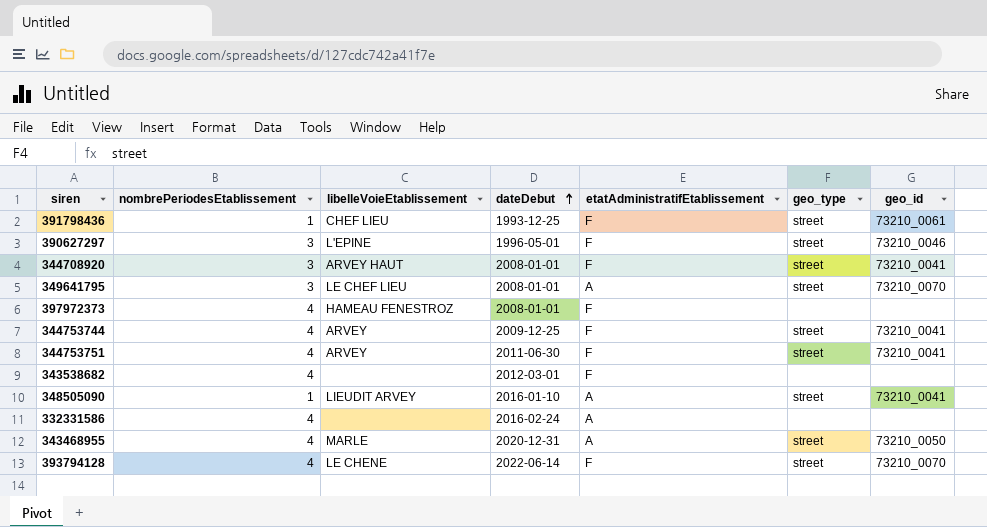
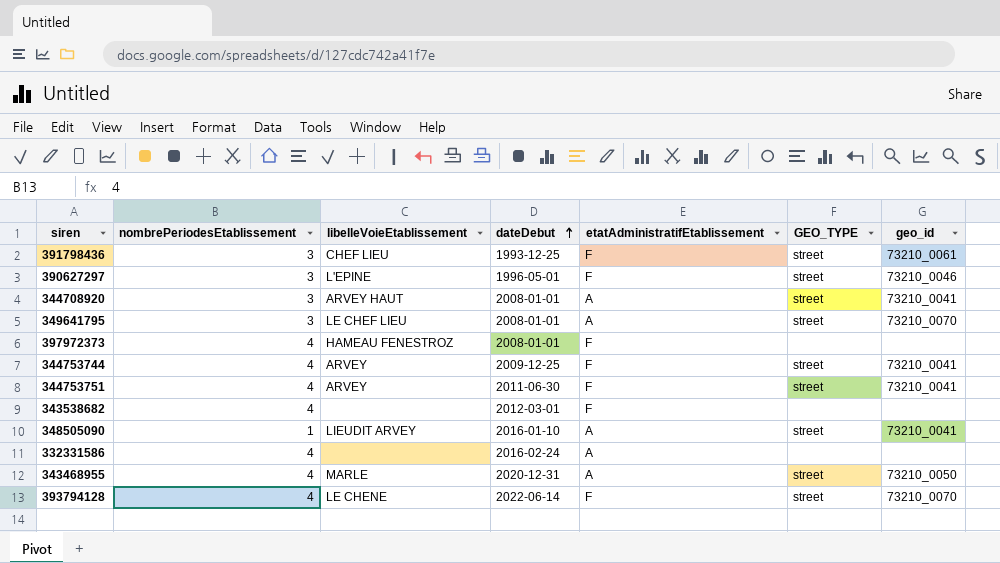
column name: geo_type -> GEO_TYPE
391798436 | nombrePeriodesEtablissement: 1 -> 3
344708920 | etatAdministratifEtablissement: F -> A

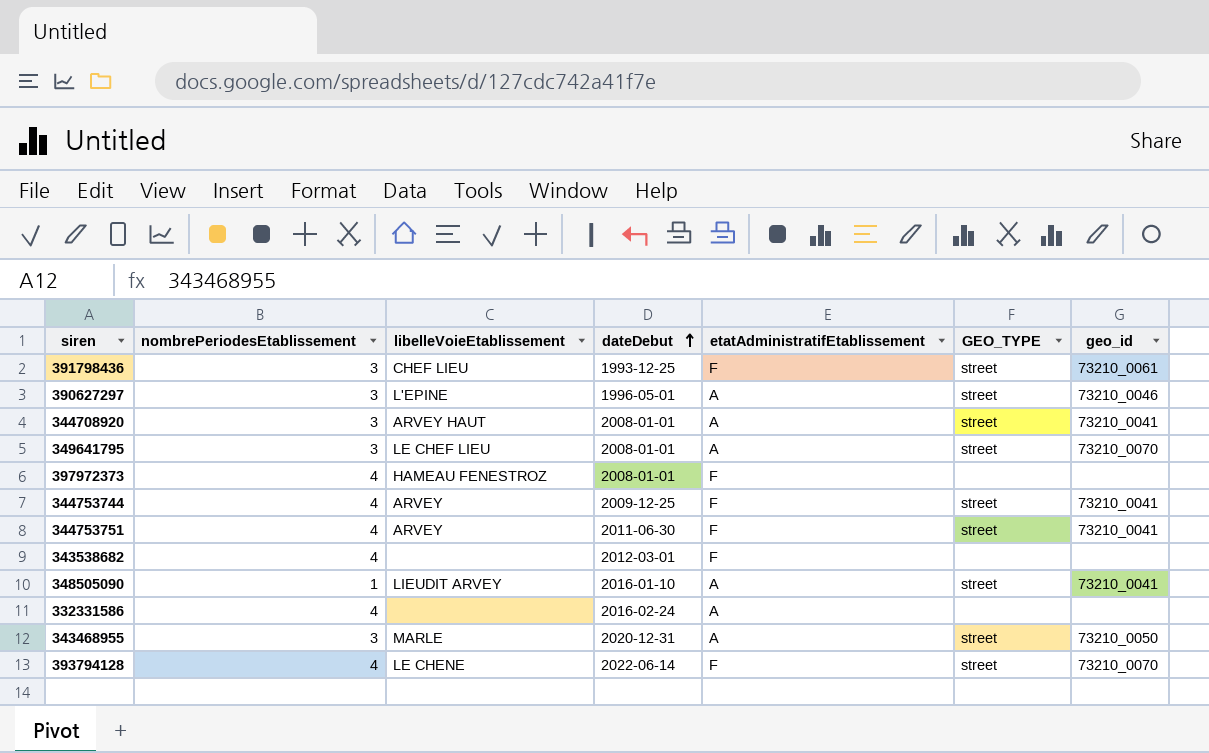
390627297 | etatAdministratifEtablissement: F -> A
343468955 | nombrePeriodesEtablissement: 4 -> 3

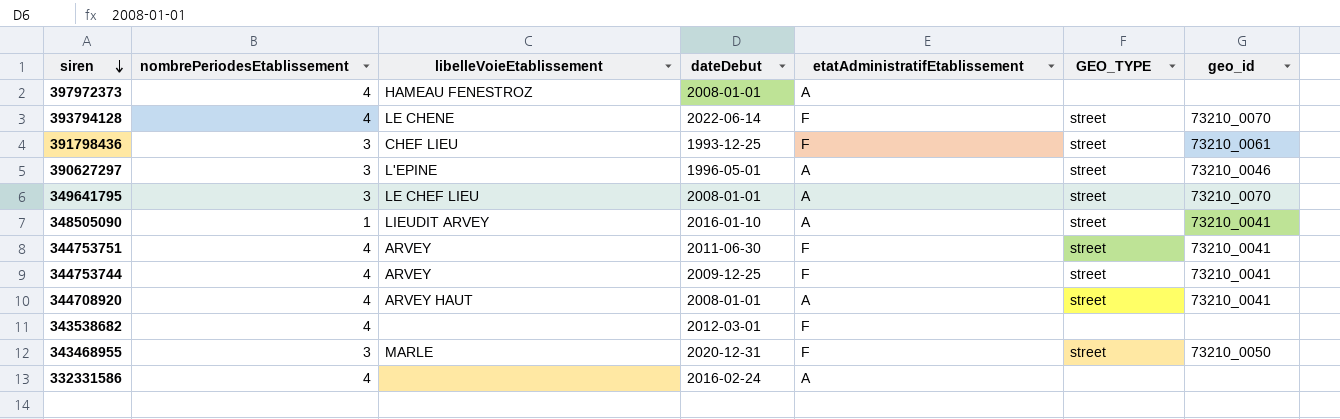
row order: dateDebut ascending -> siren descending
397972373 | etatAdministratifEtablissement: F -> A
344708920 | nombrePeriodesEtablissement: 3 -> 4
343468955 | etatAdministratifEtablissement: A -> F

